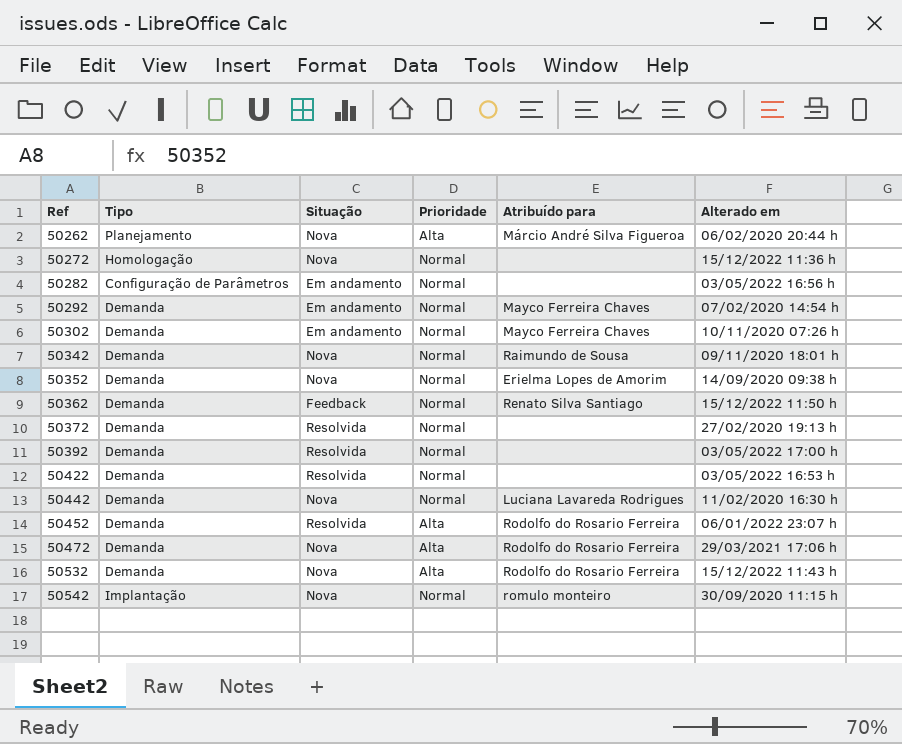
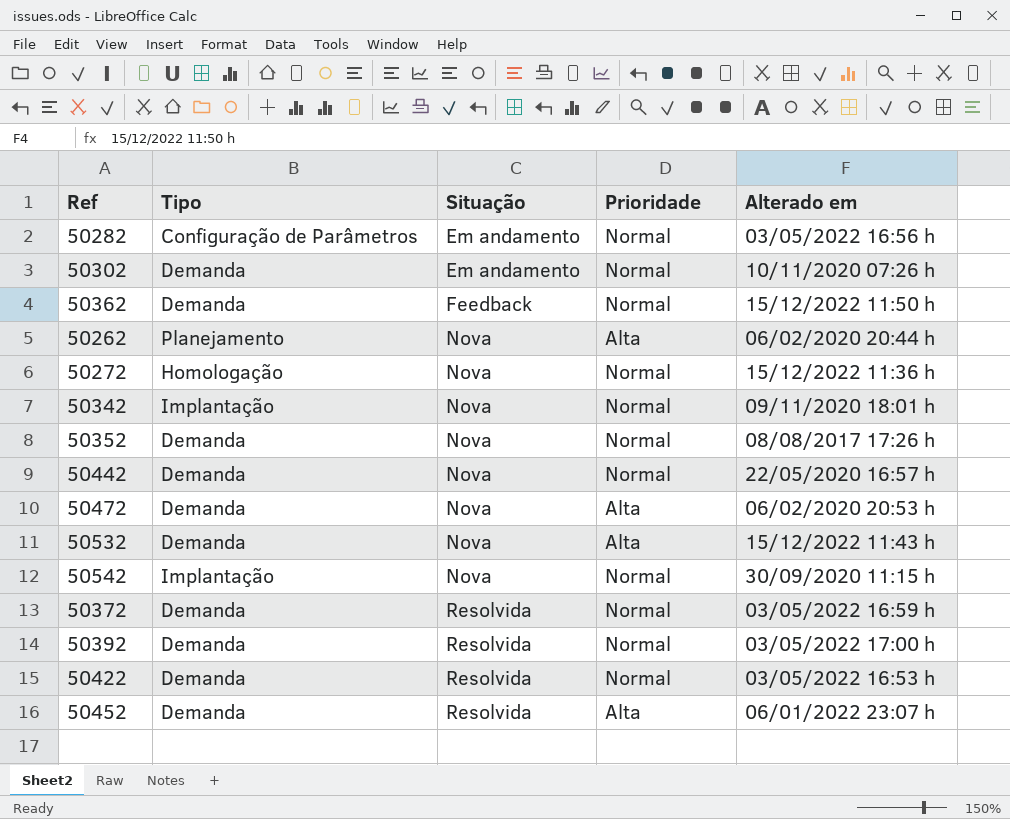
row order: Ref ascending -> Situação ascending
column Atribuído para | position: 5 -> none
row 50292: Demanda | Em andamento | Normal | Mayco Ferreira Chaves | 07/02/2020 14:54 h -> none
50342 | Tipo: Demanda -> Implantação
50352 | Alterado em: 14/09/2020 09:38 h -> 08/08/2017 17:26 h
50442 | Alterado em: 11/02/2020 16:30 h -> 22/05/2020 16:57 h
50472 | Alterado em: 29/03/2021 17:06 h -> 06/02/2020 20:53 h
50372 | Alterado em: 27/02/2020 19:13 h -> 03/05/2022 16:59 h

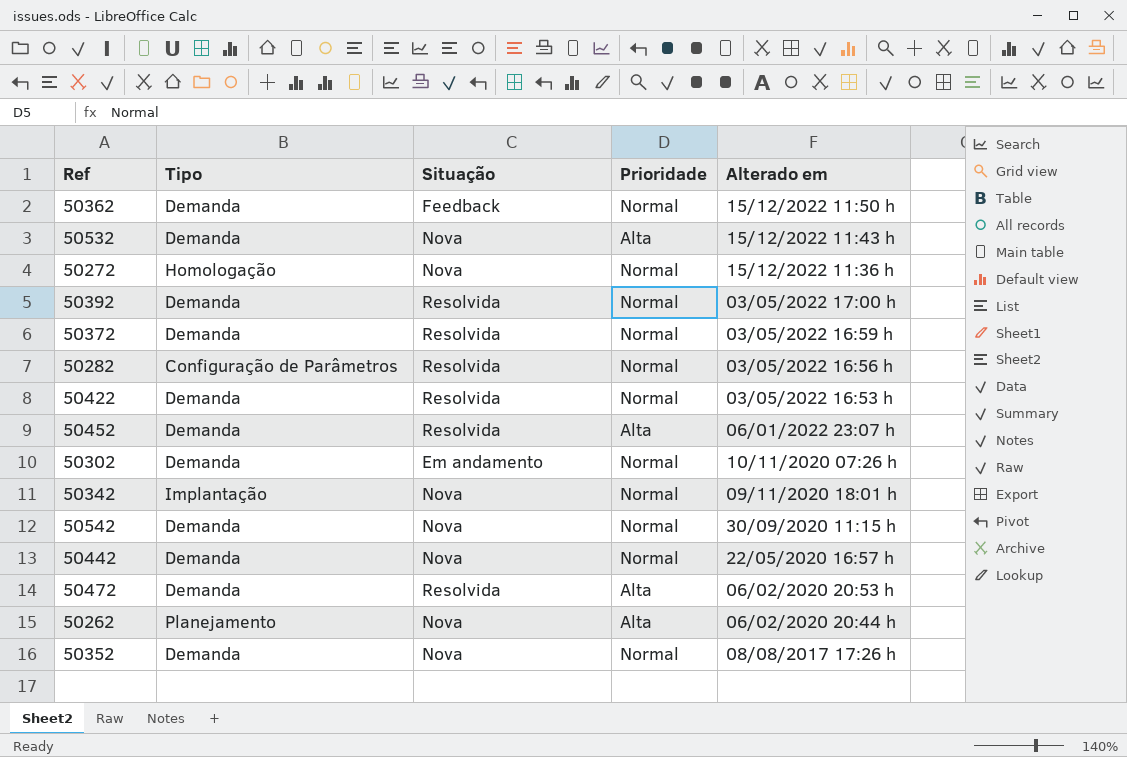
row order: Situação ascending -> Alterado em descending
50282 | Situação: Em andamento -> Resolvida
50542 | Tipo: Implantação -> Demanda
50472 | Situação: Nova -> Resolvida

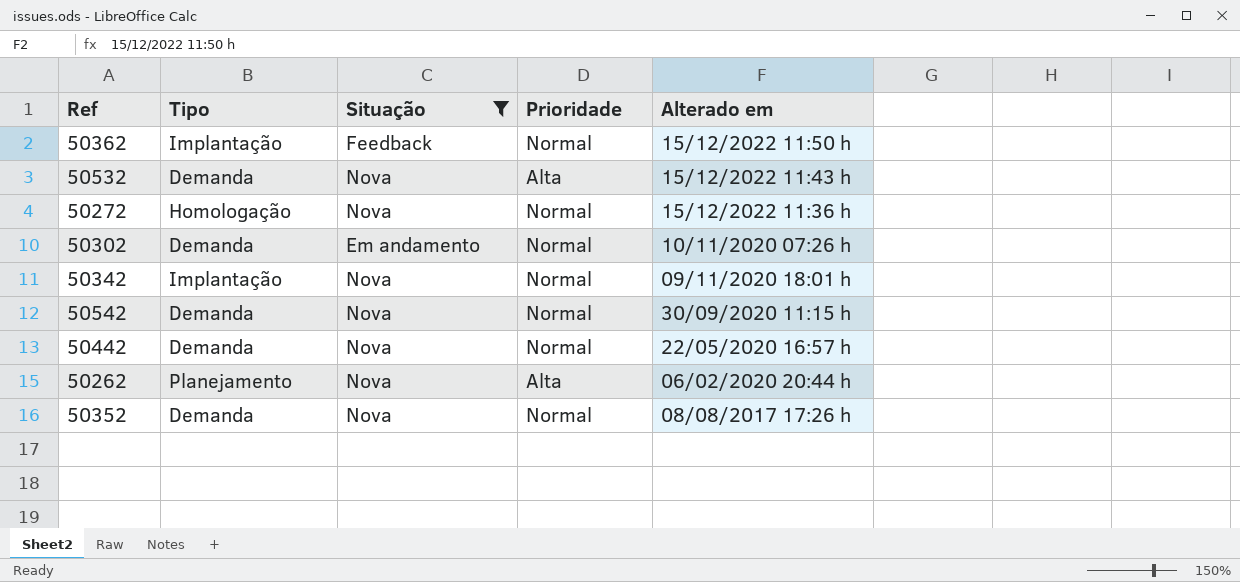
filter: none -> Situação != Resolvida
50362 | Tipo: Demanda -> Implantação

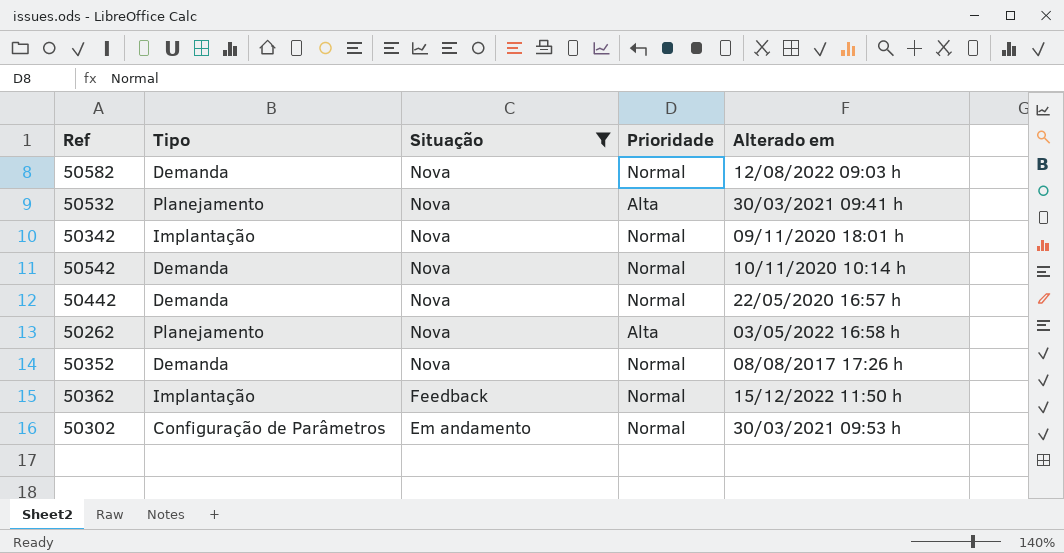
row order: Alterado em descending -> Situação descending
row 50272: Homologação | Nova | Normal | 15/12/2022 11:36 h -> none
row 50582: none -> Demanda | Nova | Normal | 12/08/2022 09:03 h
50532 | Tipo: Demanda -> Planejamento
50532 | Alterado em: 15/12/2022 11:43 h -> 30/03/2021 09:41 h
50542 | Alterado em: 30/09/2020 11:15 h -> 10/11/2020 10:14 h
50262 | Alterado em: 06/02/2020 20:44 h -> 03/05/2022 16:58 h
50302 | Tipo: Demanda -> Configuração de Parâmetros
50302 | Alterado em: 10/11/2020 07:26 h -> 30/03/2021 09:53 h

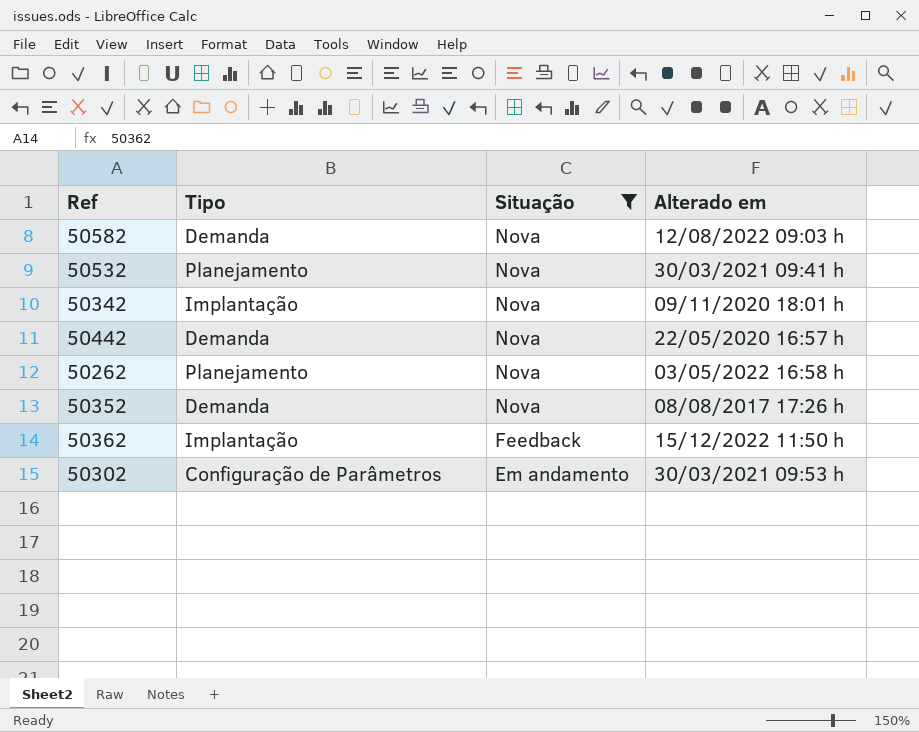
column Prioridade | position: 4 -> none
row 50542: Demanda | Nova | Normal | 10/11/2020 10:14 h -> none

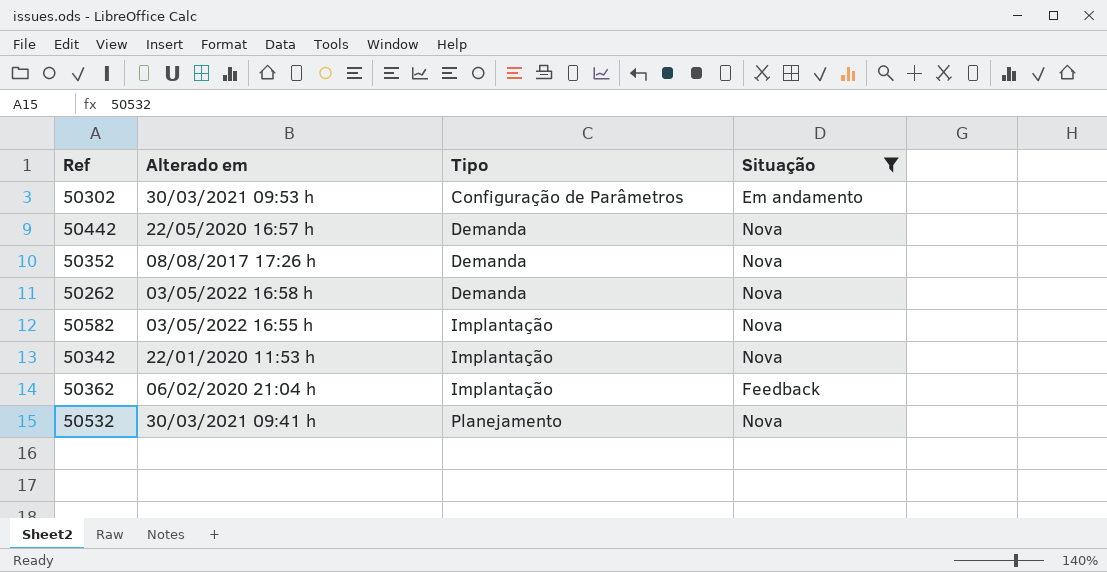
row order: Situação descending -> Tipo ascending
column Alterado em | position: 4 -> 2
50262 | Tipo: Planejamento -> Demanda
50582 | Alterado em: 12/08/2022 09:03 h -> 03/05/2022 16:55 h
50582 | Tipo: Demanda -> Implantação
50342 | Alterado em: 09/11/2020 18:01 h -> 22/01/2020 11:53 h
50362 | Alterado em: 15/12/2022 11:50 h -> 06/02/2020 21:04 h

